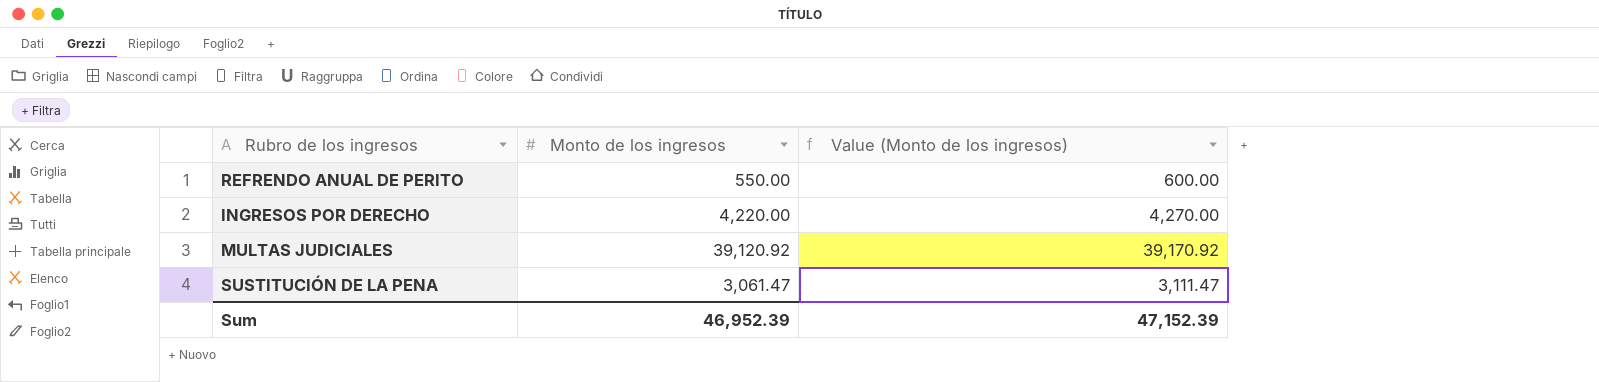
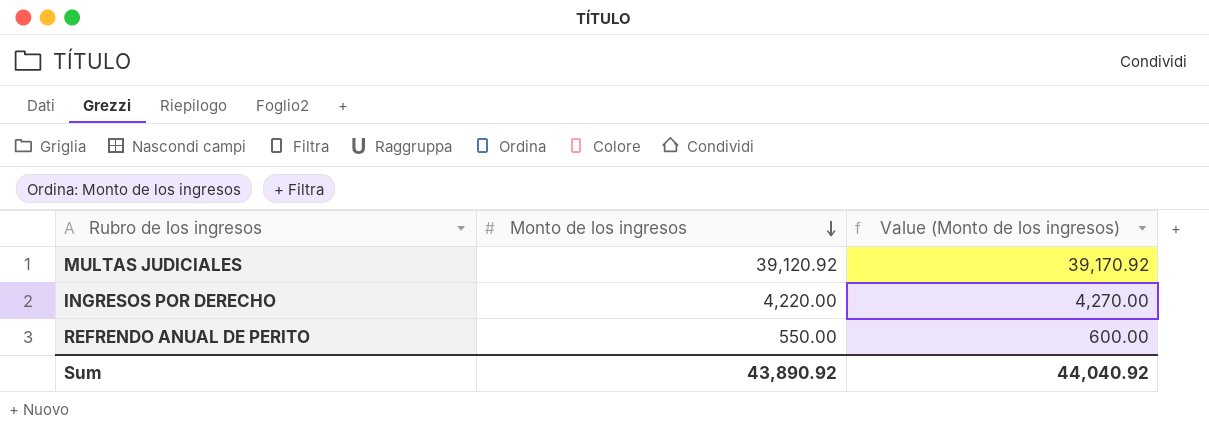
row order: none -> Monto de los ingresos descending
row SUSTITUCIÓN DE LA PENA: 3,061.47 | 3,111.47 -> none
Sum | Monto de los ingresos: 46,952.39 -> 43,890.92
Sum | Value (Monto de los ingresos): 47,152.39 -> 44,040.92

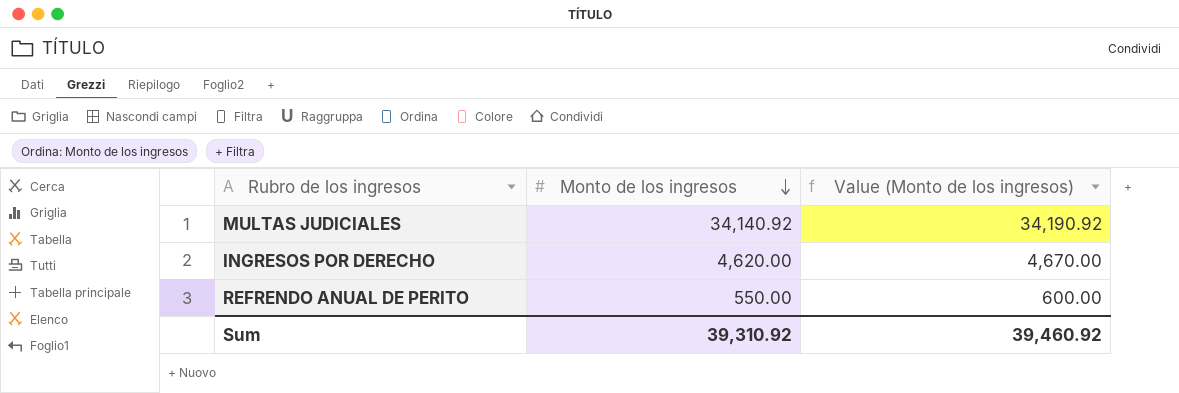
MULTAS JUDICIALES | Monto de los ingresos: 39,120.92 -> 34,140.92
MULTAS JUDICIALES | Value (Monto de los ingresos): 39,170.92 -> 34,190.92
INGRESOS POR DERECHO | Monto de los ingresos: 4,220.00 -> 4,620.00
INGRESOS POR DERECHO | Value (Monto de los ingresos): 4,270.00 -> 4,670.00
Sum | Monto de los ingresos: 43,890.92 -> 39,310.92
Sum | Value (Monto de los ingresos): 44,040.92 -> 39,460.92

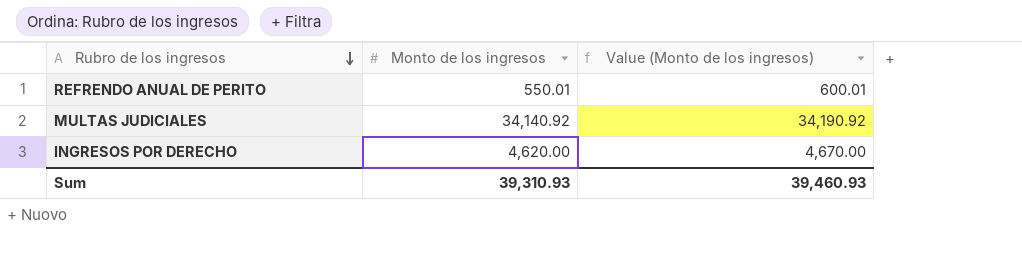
row order: Monto de los ingresos descending -> Rubro de los ingresos descending
REFRENDO ANUAL DE PERITO | Monto de los ingresos: 550.00 -> 550.01
REFRENDO ANUAL DE PERITO | Value (Monto de los ingresos): 600.00 -> 600.01
Sum | Monto de los ingresos: 39,310.92 -> 39,310.93
Sum | Value (Monto de los ingresos): 39,460.92 -> 39,460.93

